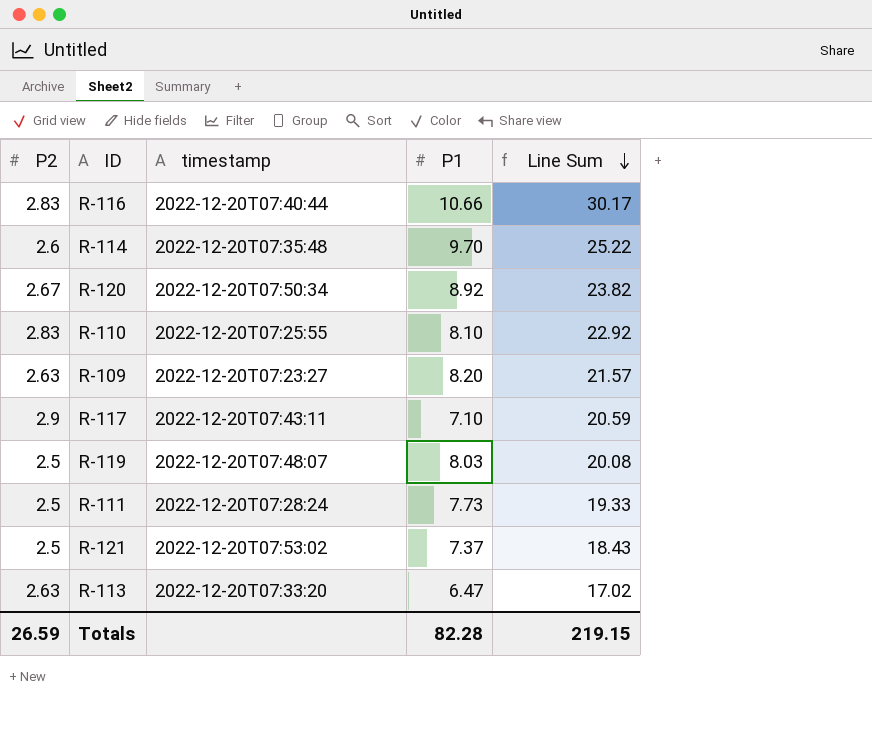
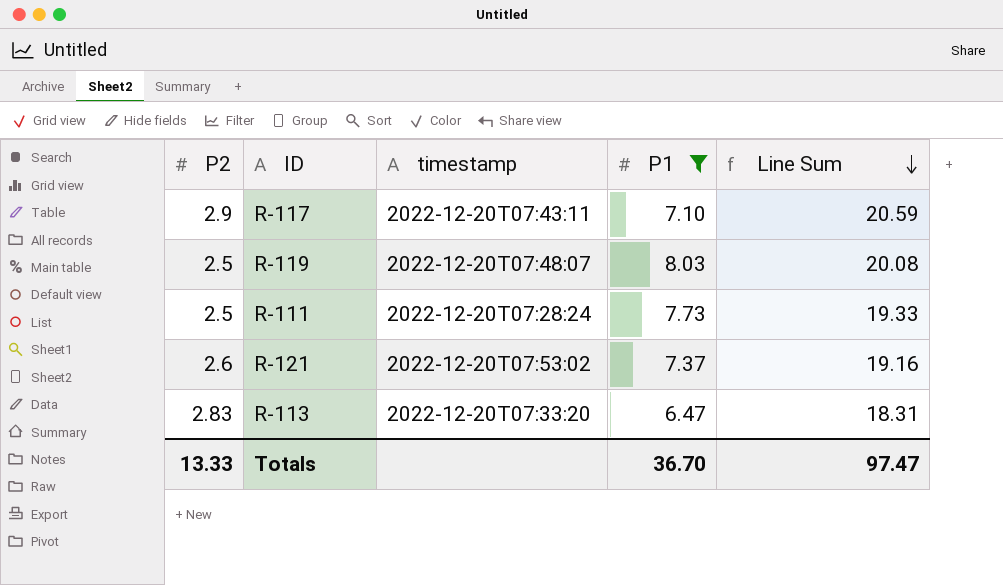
filter: none -> P1 <= 8.03
R-121 | P2: 2.5 -> 2.6
R-121 | Line Sum: 18.43 -> 19.16
R-113 | P2: 2.63 -> 2.83
R-113 | Line Sum: 17.02 -> 18.31
Totals | P2: 26.59 -> 13.33
Totals | P1: 82.28 -> 36.70
Totals | Line Sum: 219.15 -> 97.47

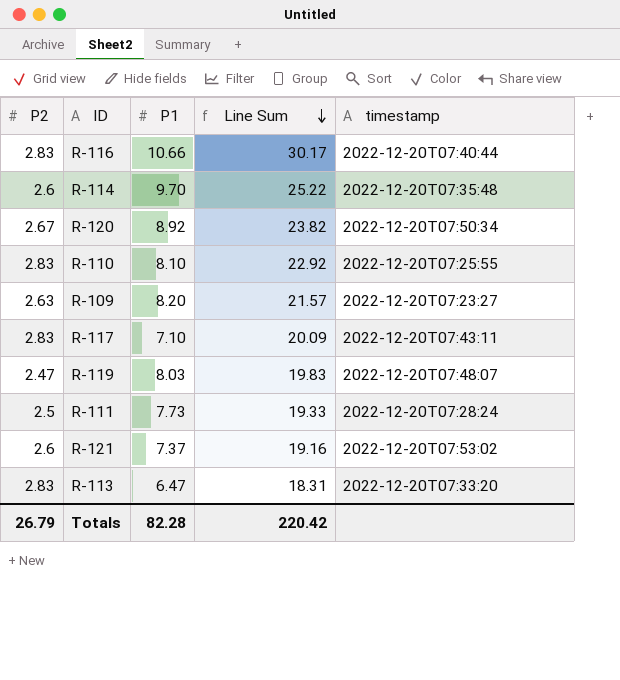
filter: P1 <= 8.03 -> none
column timestamp | position: 3 -> 5
R-117 | P2: 2.9 -> 2.83
R-117 | Line Sum: 20.59 -> 20.09
R-119 | P2: 2.5 -> 2.47
R-119 | Line Sum: 20.08 -> 19.83
Totals | P2: 13.33 -> 26.79
Totals | P1: 36.70 -> 82.28
Totals | Line Sum: 97.47 -> 220.42

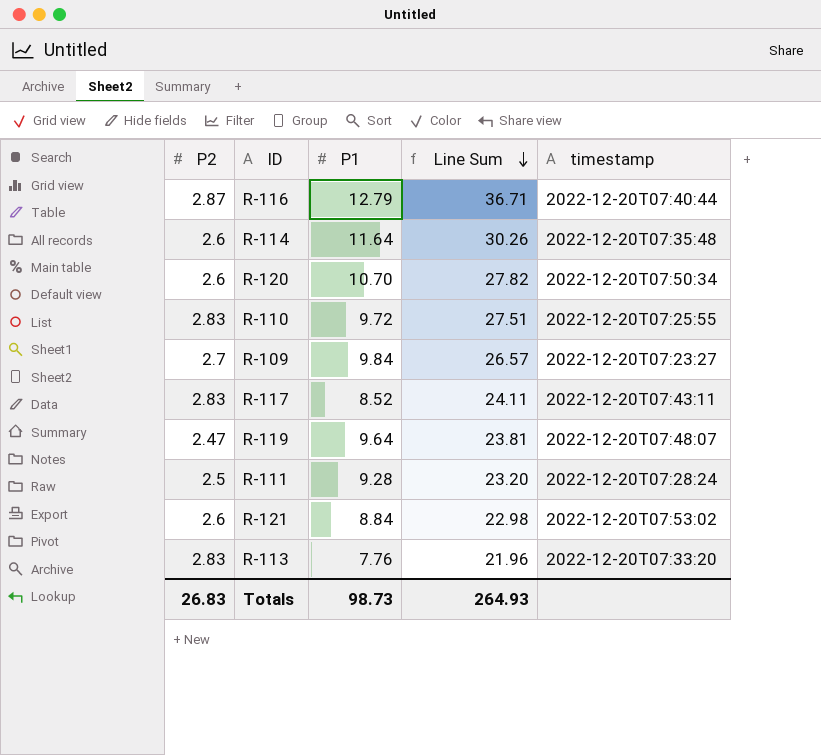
R-116 | P2: 2.83 -> 2.87
R-116 | P1: 10.66 -> 12.79
R-116 | Line Sum: 30.17 -> 36.71
R-114 | P1: 9.70 -> 11.64
R-114 | Line Sum: 25.22 -> 30.26
R-120 | P2: 2.67 -> 2.6
R-120 | P1: 8.92 -> 10.70
R-120 | Line Sum: 23.82 -> 27.82
R-110 | P1: 8.10 -> 9.72
R-110 | Line Sum: 22.92 -> 27.51
R-109 | P2: 2.63 -> 2.7
R-109 | P1: 8.20 -> 9.84
R-109 | Line Sum: 21.57 -> 26.57
R-117 | P1: 7.10 -> 8.52
R-117 | Line Sum: 20.09 -> 24.11
R-119 | P1: 8.03 -> 9.64
R-119 | Line Sum: 19.83 -> 23.81
R-111 | P1: 7.73 -> 9.28
R-111 | Line Sum: 19.33 -> 23.20
R-121 | P1: 7.37 -> 8.84
R-121 | Line Sum: 19.16 -> 22.98
R-113 | P1: 6.47 -> 7.76
R-113 | Line Sum: 18.31 -> 21.96
Totals | P2: 26.79 -> 26.83
Totals | P1: 82.28 -> 98.73
Totals | Line Sum: 220.42 -> 264.93

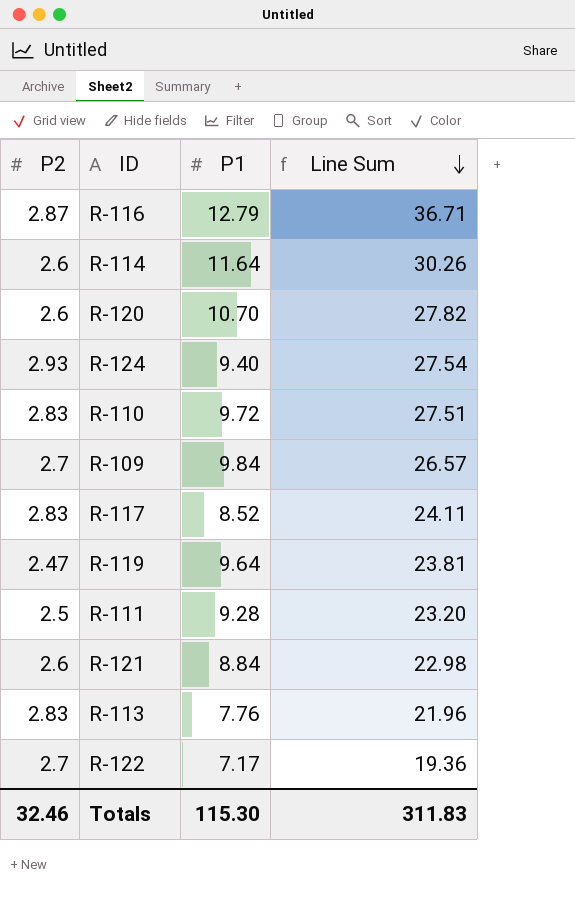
column timestamp | position: 5 -> none
row R-124: none -> 2.93 | 9.40 | 27.54
row R-122: none -> 2.7 | 7.17 | 19.36
Totals | P2: 26.83 -> 32.46
Totals | P1: 98.73 -> 115.30
Totals | Line Sum: 264.93 -> 311.83

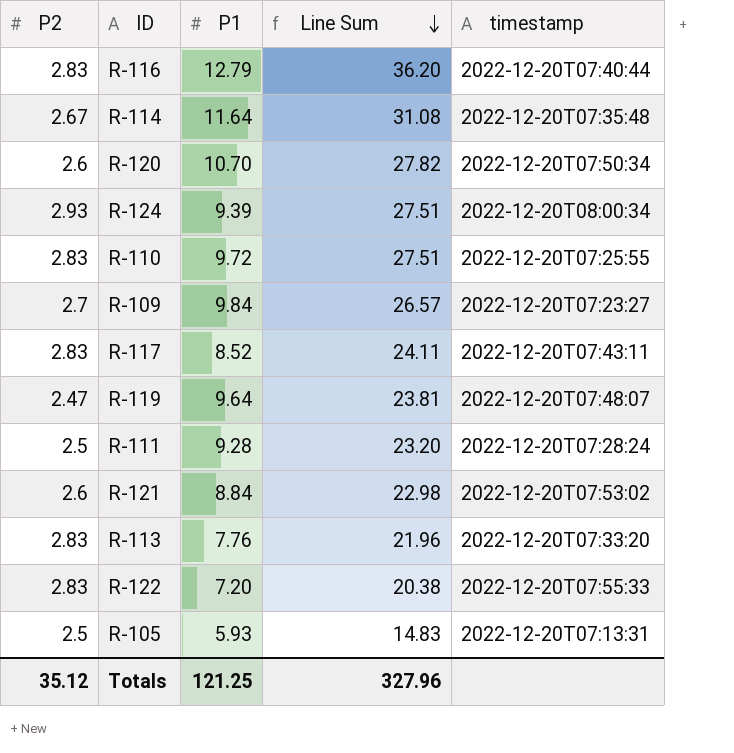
column timestamp | position: none -> 5
R-116 | P2: 2.87 -> 2.83
R-116 | Line Sum: 36.71 -> 36.20
R-114 | P2: 2.6 -> 2.67
R-114 | Line Sum: 30.26 -> 31.08
R-124 | P1: 9.40 -> 9.39
R-124 | Line Sum: 27.54 -> 27.51
R-122 | P2: 2.7 -> 2.83
R-122 | P1: 7.17 -> 7.20
R-122 | Line Sum: 19.36 -> 20.38
row R-105: none -> 2.5 | 5.93 | 14.83 | 2022-12-20T07:13:31
Totals | P2: 32.46 -> 35.12
Totals | P1: 115.30 -> 121.25
Totals | Line Sum: 311.83 -> 327.96

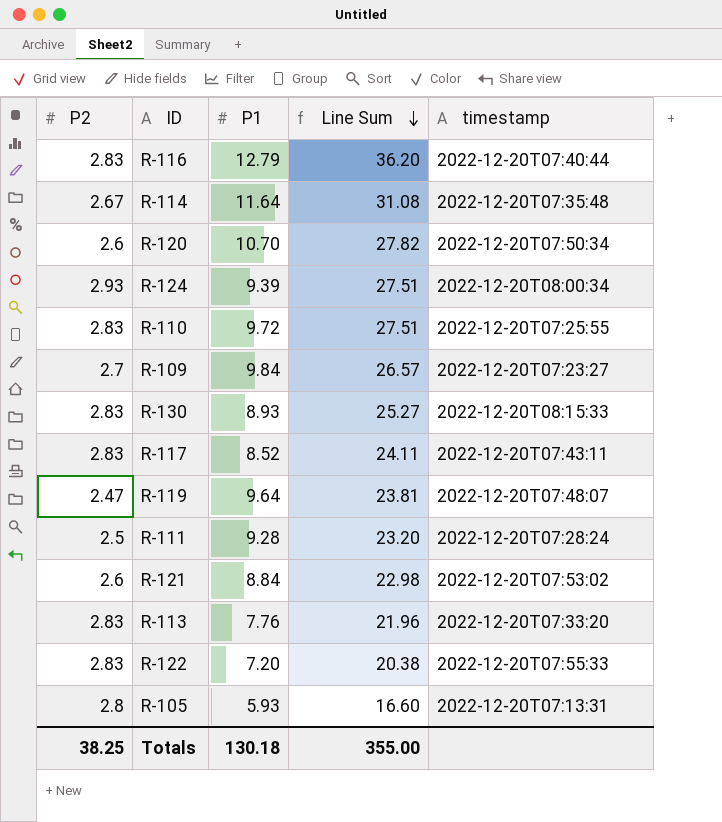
row R-130: none -> 2.83 | 8.93 | 25.27 | 2022-12-20T08:15:33
R-105 | P2: 2.5 -> 2.8
R-105 | Line Sum: 14.83 -> 16.60
Totals | P2: 35.12 -> 38.25
Totals | P1: 121.25 -> 130.18
Totals | Line Sum: 327.96 -> 355.00

